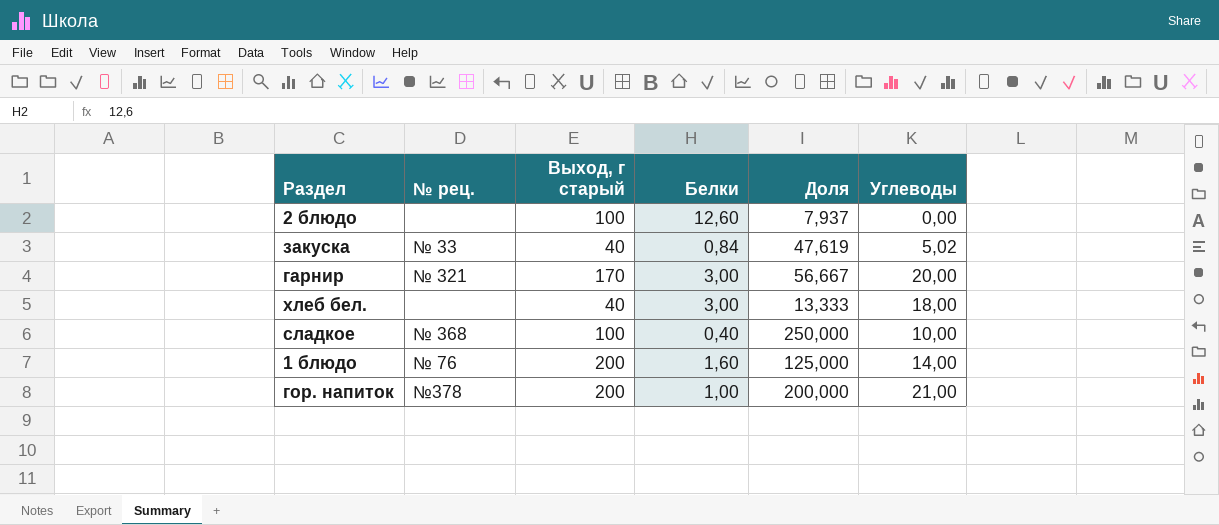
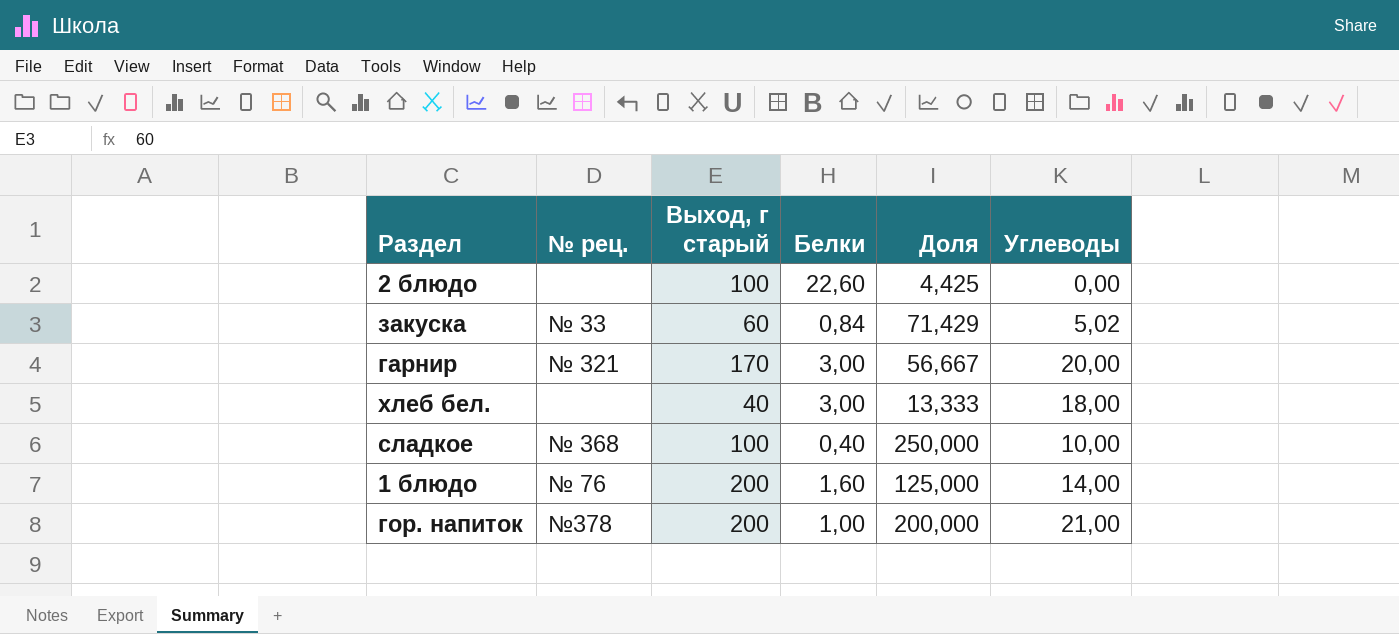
2 блюдо | Белки: 12,60 -> 22,60
2 блюдо | Доля: 7,937 -> 4,425
закуска | Выход, г старый: 40 -> 60
закуска | Доля: 47,619 -> 71,429

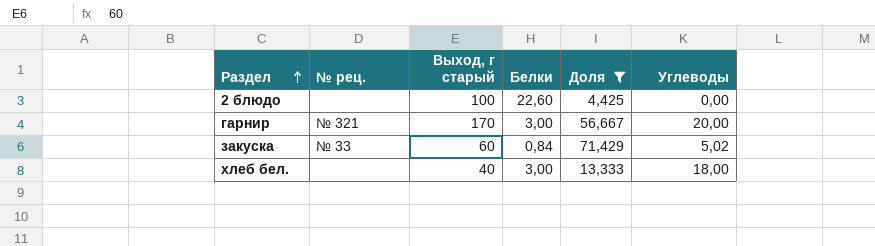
filter: none -> Доля <= 71,429
row order: none -> Раздел ascending

